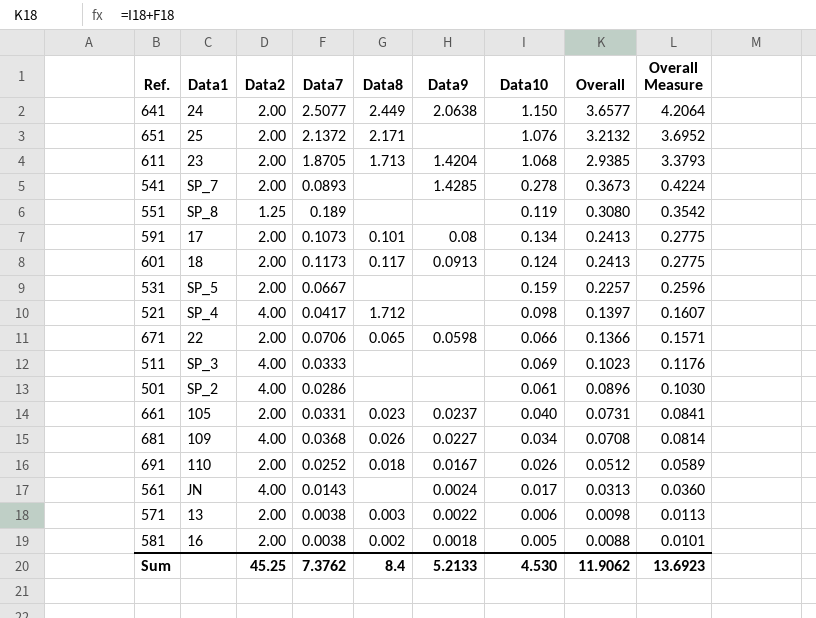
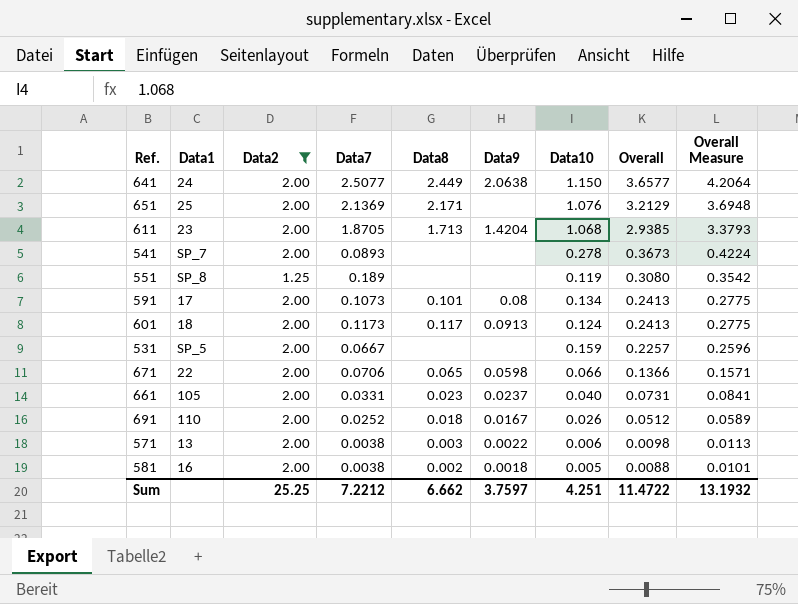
filter: none -> Data2 != 4.00
651 | Data7: 2.1372 -> 2.1369
651 | Overall: 3.2132 -> 3.2129
651 | Overall Measure: 3.6952 -> 3.6948
541 | Data9: 1.4285 -> none
Sum | Data2: 45.25 -> 25.25
Sum | Data7: 7.3762 -> 7.2212
Sum | Data8: 8.4 -> 6.662
Sum | Data9: 5.2133 -> 3.7597
Sum | Data10: 4.530 -> 4.251
Sum | Overall: 11.9062 -> 11.4722
Sum | Overall Measure: 13.6923 -> 13.1932

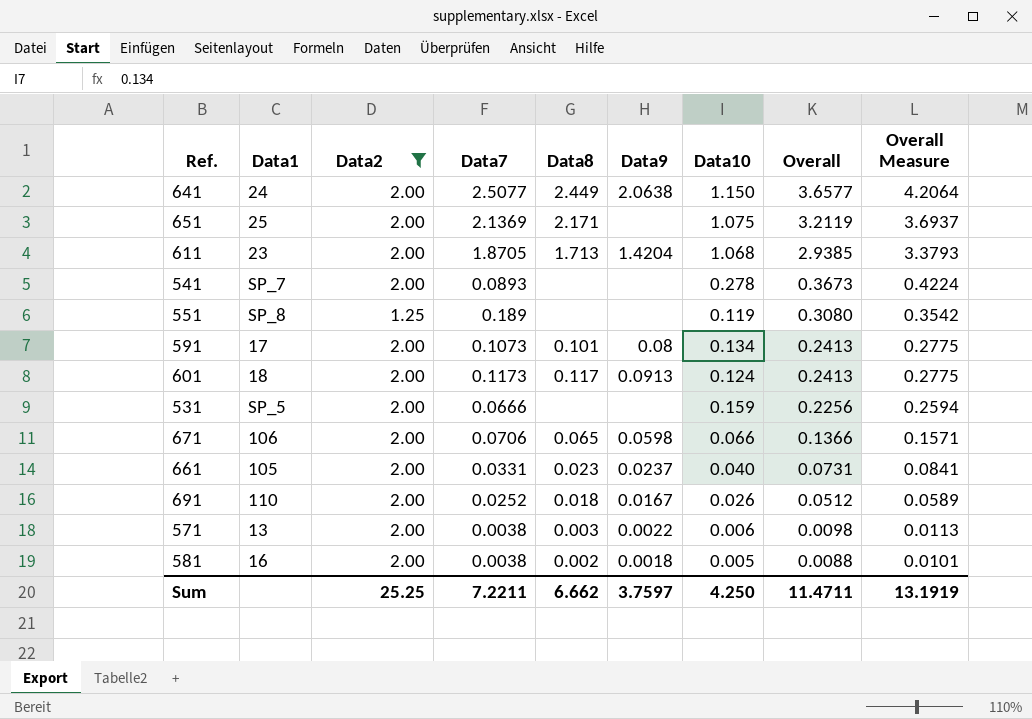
651 | Data10: 1.076 -> 1.075
651 | Overall: 3.2129 -> 3.2119
651 | Overall Measure: 3.6948 -> 3.6937
531 | Data7: 0.0667 -> 0.0666
531 | Overall: 0.2257 -> 0.2256
531 | Overall Measure: 0.2596 -> 0.2594
671 | Data1: 22 -> 106
Sum | Data7: 7.2212 -> 7.2211
Sum | Data10: 4.251 -> 4.250
Sum | Overall: 11.4722 -> 11.4711
Sum | Overall Measure: 13.1932 -> 13.1919

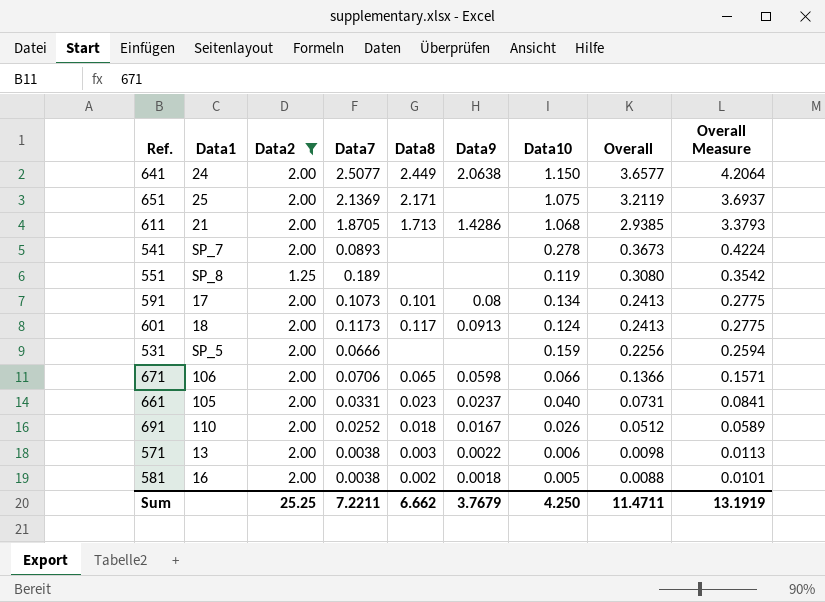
611 | Data1: 23 -> 21
611 | Data9: 1.4204 -> 1.4286
Sum | Data9: 3.7597 -> 3.7679

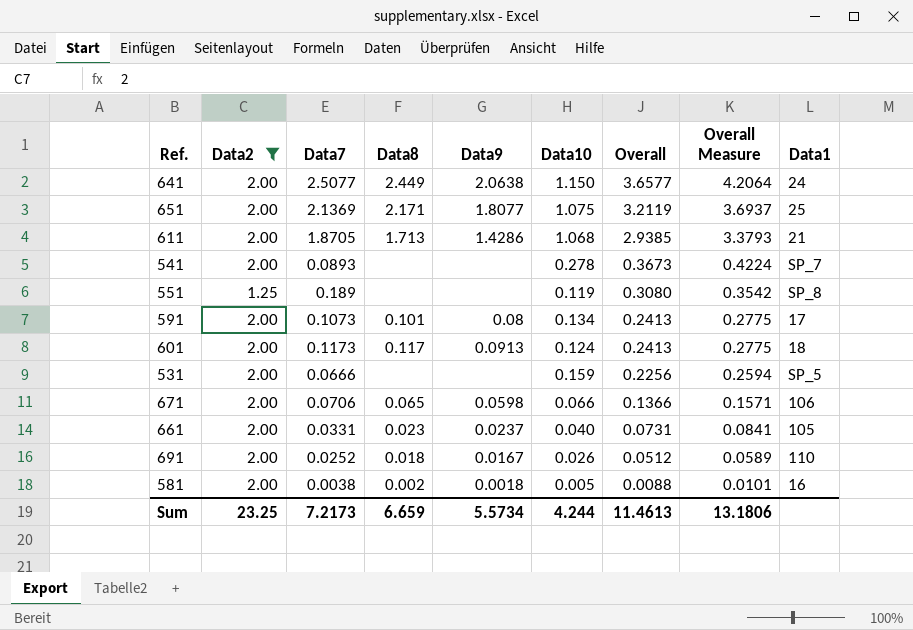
column Data1 | position: 2 -> 9
row 571: 13 | 2.00 | 0.0038 | 0.003 | 0.0022 | 0.006 | 0.0098 | 0.0113 -> none
651 | Data9: none -> 1.8077
Sum | Data2: 25.25 -> 23.25
Sum | Data7: 7.2211 -> 7.2173
Sum | Data8: 6.662 -> 6.659
Sum | Data9: 3.7679 -> 5.5734
Sum | Data10: 4.250 -> 4.244
Sum | Overall: 11.4711 -> 11.4613
Sum | Overall Measure: 13.1919 -> 13.1806

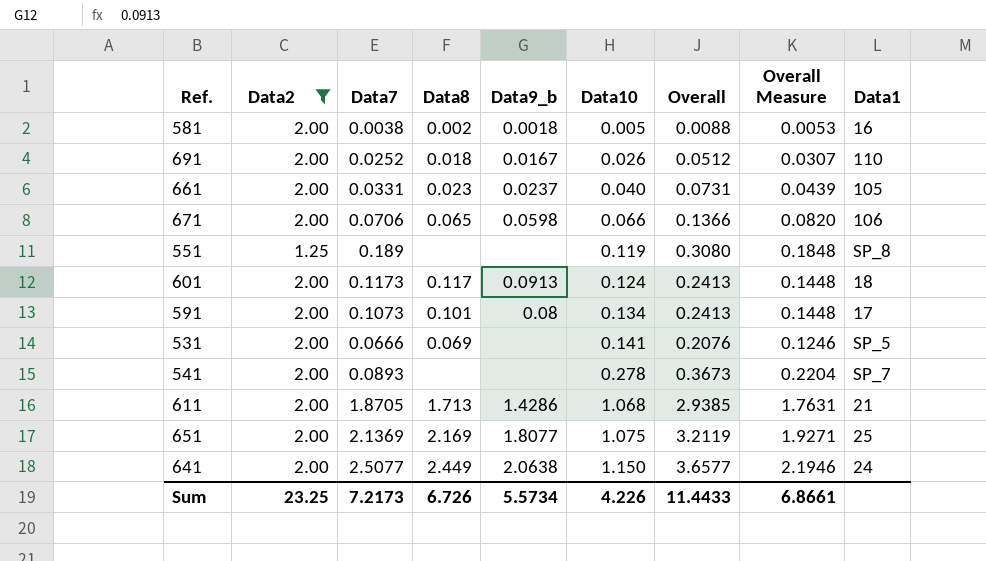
row order: Overall descending -> Data10 ascending
column name: Data9 -> Data9_b
column Overall Measure | formula: [Overall] * 1.15 -> [Overall] * 0.6
531 | Data8: none -> 0.069
531 | Data10: 0.159 -> 0.141
531 | Overall: 0.2256 -> 0.2076
651 | Data8: 2.171 -> 2.169
Sum | Data8: 6.659 -> 6.726
Sum | Data10: 4.244 -> 4.226
Sum | Overall: 11.4613 -> 11.4433
Sum | Overall Measure: 13.1806 -> 6.8661

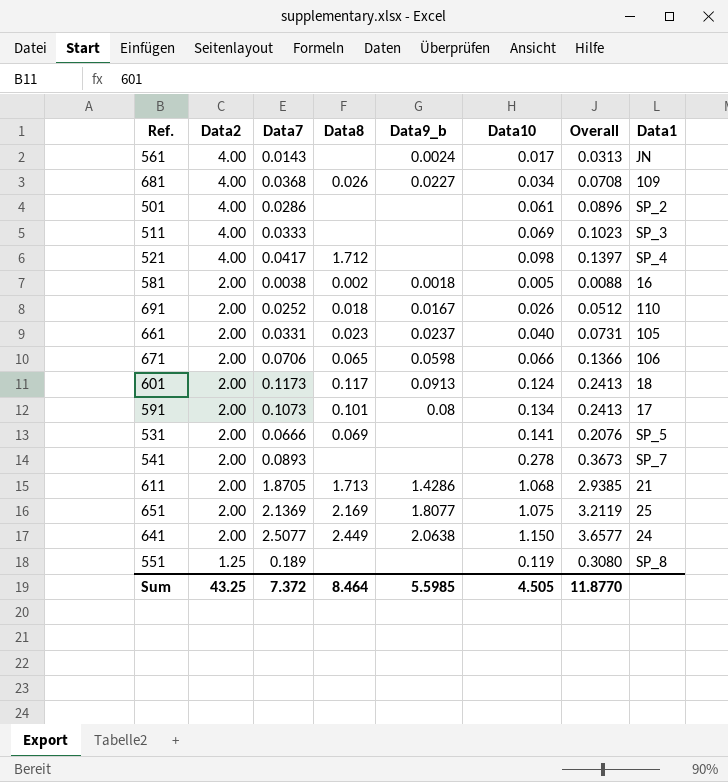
filter: Data2 != 4.00 -> none
row order: Data10 ascending -> Data2 descending
column Overall Measure | formula: [Overall] * 0.6 -> none
Sum | Data2: 23.25 -> 43.25
Sum | Data7: 7.2173 -> 7.372
Sum | Data8: 6.726 -> 8.464
Sum | Data9_b: 5.5734 -> 5.5985
Sum | Data10: 4.226 -> 4.505
Sum | Overall: 11.4433 -> 11.8770

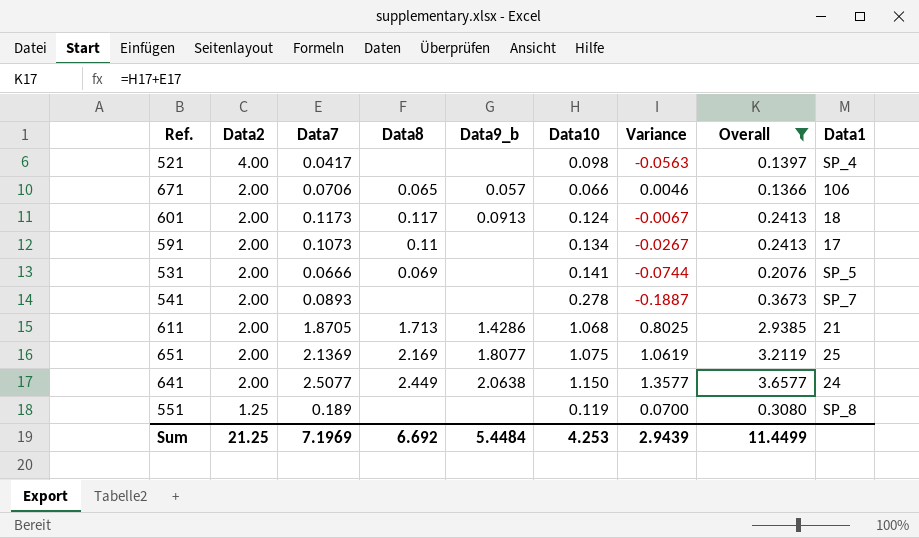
filter: none -> Overall >= 0.1366
column Variance | formula: none -> [Data7] - [Data10]
521 | Data8: 1.712 -> none
671 | Data9_b: 0.0598 -> 0.057
591 | Data8: 0.101 -> 0.11
591 | Data9_b: 0.08 -> none
Sum | Data2: 43.25 -> 21.25
Sum | Data7: 7.372 -> 7.1969
Sum | Data8: 8.464 -> 6.692
Sum | Data9_b: 5.5985 -> 5.4484
Sum | Data10: 4.505 -> 4.253
Sum | Overall: 11.8770 -> 11.4499

